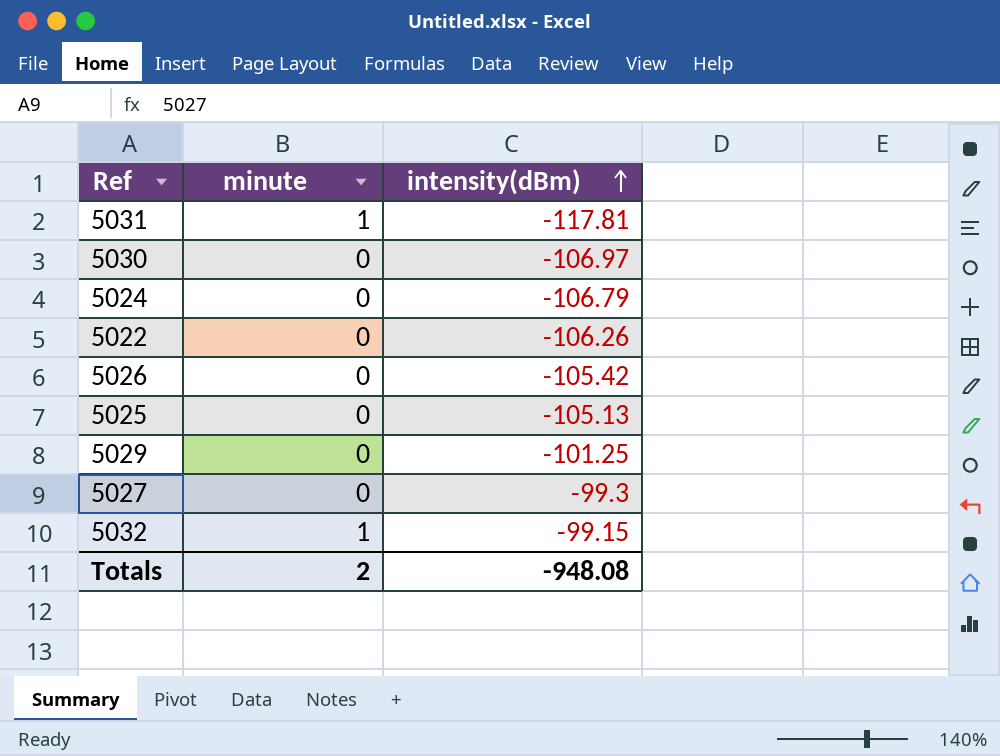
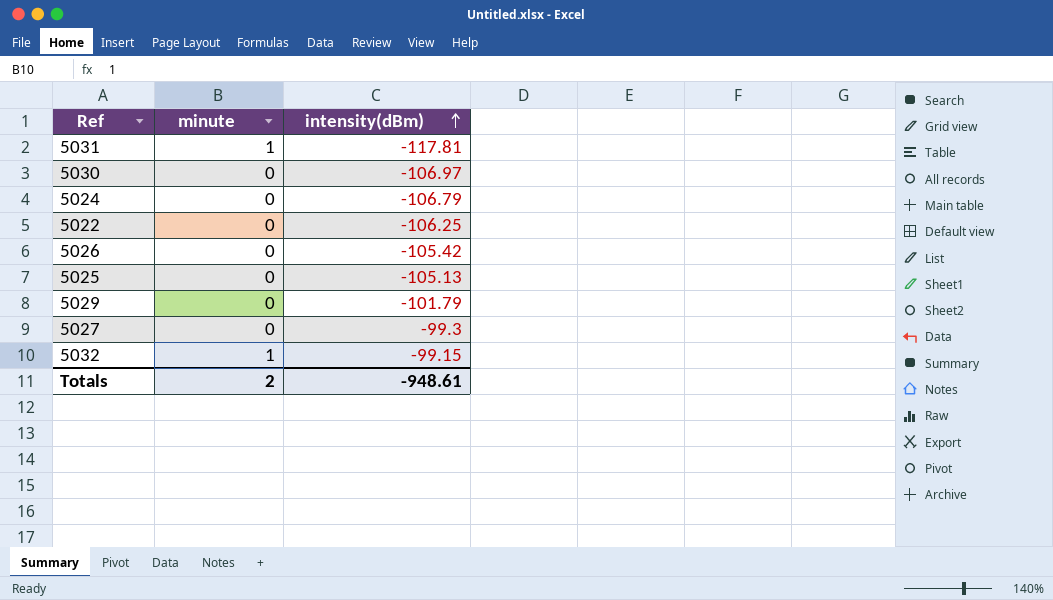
5022 | intensity(dBm): -106.26 -> -106.25
5029 | intensity(dBm): -101.25 -> -101.79
Totals | intensity(dBm): -948.08 -> -948.61

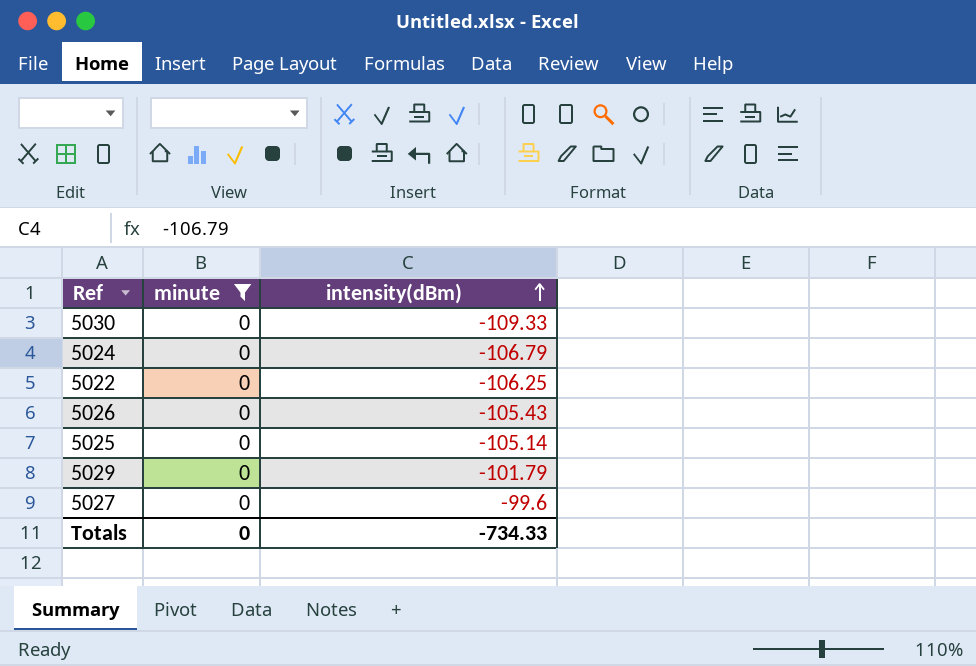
filter: none -> minute = 0
5030 | intensity(dBm): -106.97 -> -109.33
5026 | intensity(dBm): -105.42 -> -105.43
5025 | intensity(dBm): -105.13 -> -105.14
5027 | intensity(dBm): -99.3 -> -99.6
Totals | minute: 2 -> 0
Totals | intensity(dBm): -948.61 -> -734.33

